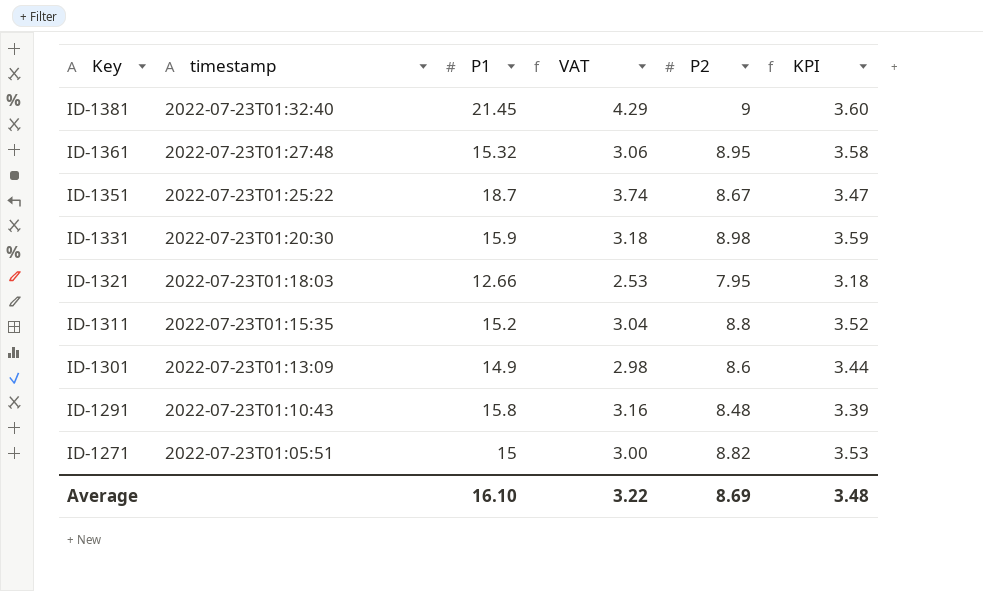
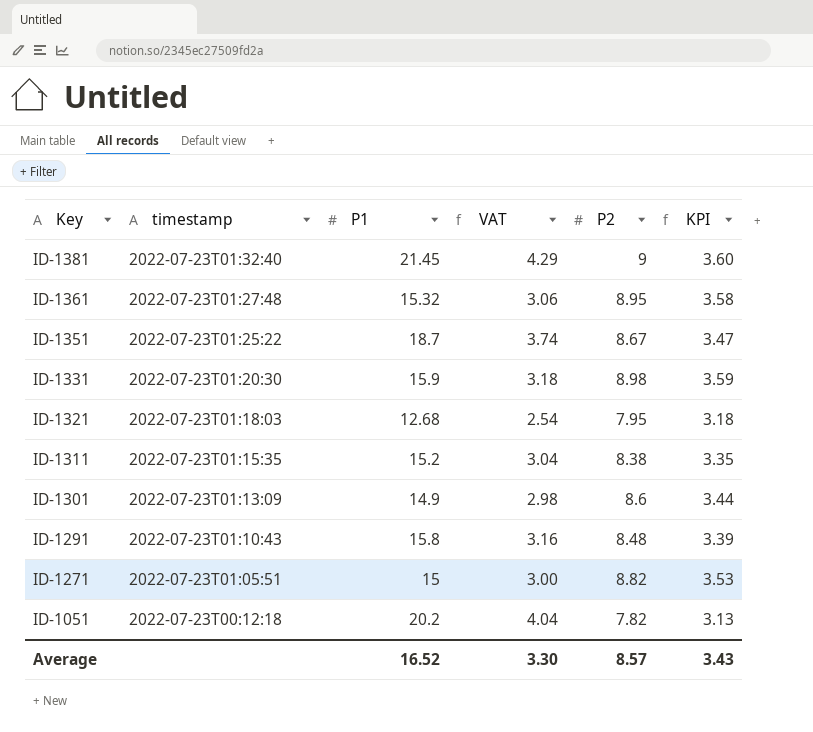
ID-1321 | P1: 12.66 -> 12.68
ID-1321 | VAT: 2.53 -> 2.54
ID-1311 | P2: 8.8 -> 8.38
ID-1311 | KPI: 3.52 -> 3.35
row ID-1051: none -> 2022-07-23T00:12:18 | 20.2 | 4.04 | 7.82 | 3.13
Average | P1: 16.10 -> 16.52
Average | VAT: 3.22 -> 3.30
Average | P2: 8.69 -> 8.57
Average | KPI: 3.48 -> 3.43

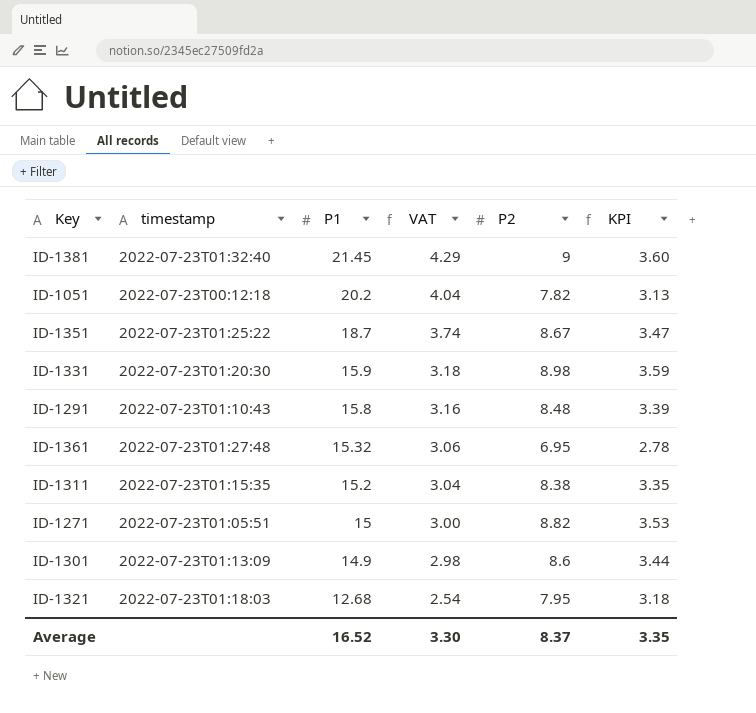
row order: Key descending -> P1 descending
ID-1361 | P2: 8.95 -> 6.95
ID-1361 | KPI: 3.58 -> 2.78
Average | P2: 8.57 -> 8.37
Average | KPI: 3.43 -> 3.35

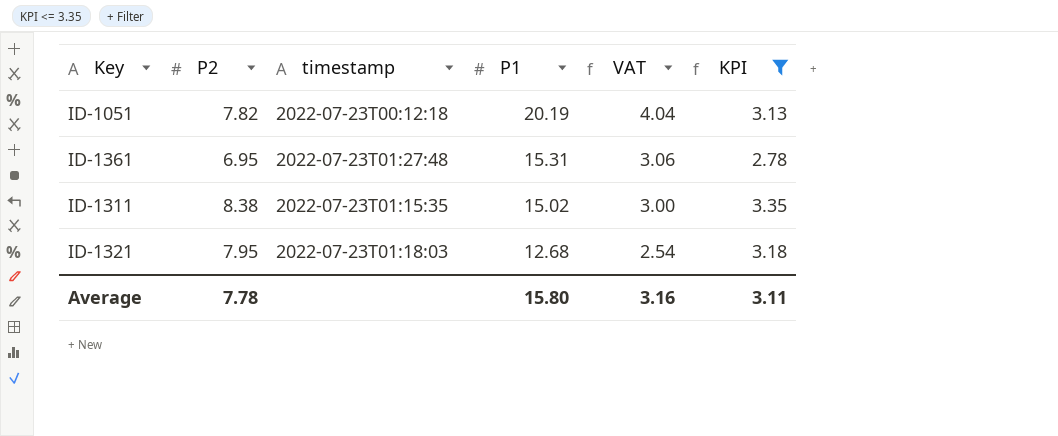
filter: none -> KPI <= 3.35
column P2 | position: 5 -> 2
ID-1051 | P1: 20.2 -> 20.19
ID-1361 | P1: 15.32 -> 15.31
ID-1311 | P1: 15.2 -> 15.02
ID-1311 | VAT: 3.04 -> 3.00
Average | P2: 8.37 -> 7.78
Average | P1: 16.52 -> 15.80
Average | VAT: 3.30 -> 3.16
Average | KPI: 3.35 -> 3.11

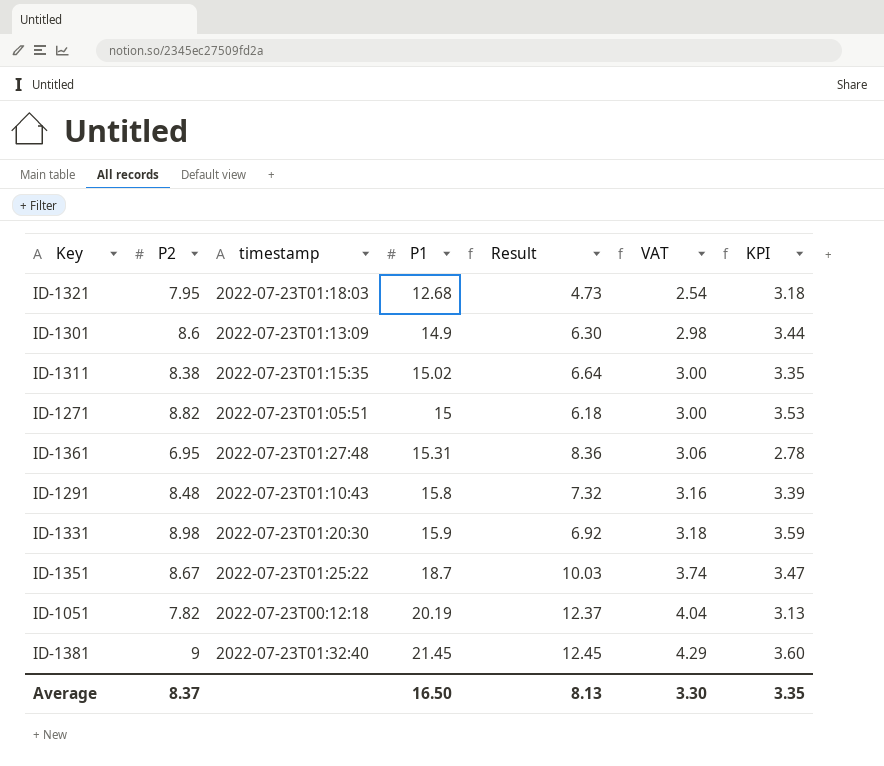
filter: KPI <= 3.35 -> none
row order: P1 descending -> VAT ascending
column Result | formula: none -> [P1] - [P2]
Average | P2: 7.78 -> 8.37
Average | P1: 15.80 -> 16.50
Average | VAT: 3.16 -> 3.30
Average | KPI: 3.11 -> 3.35

